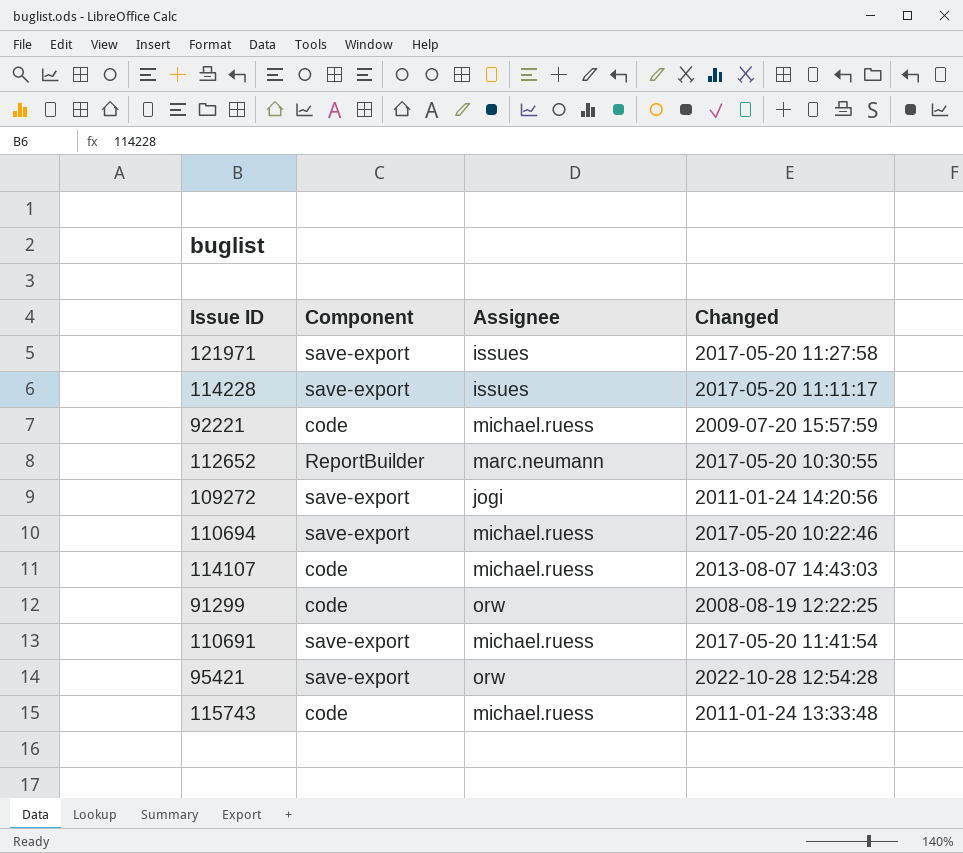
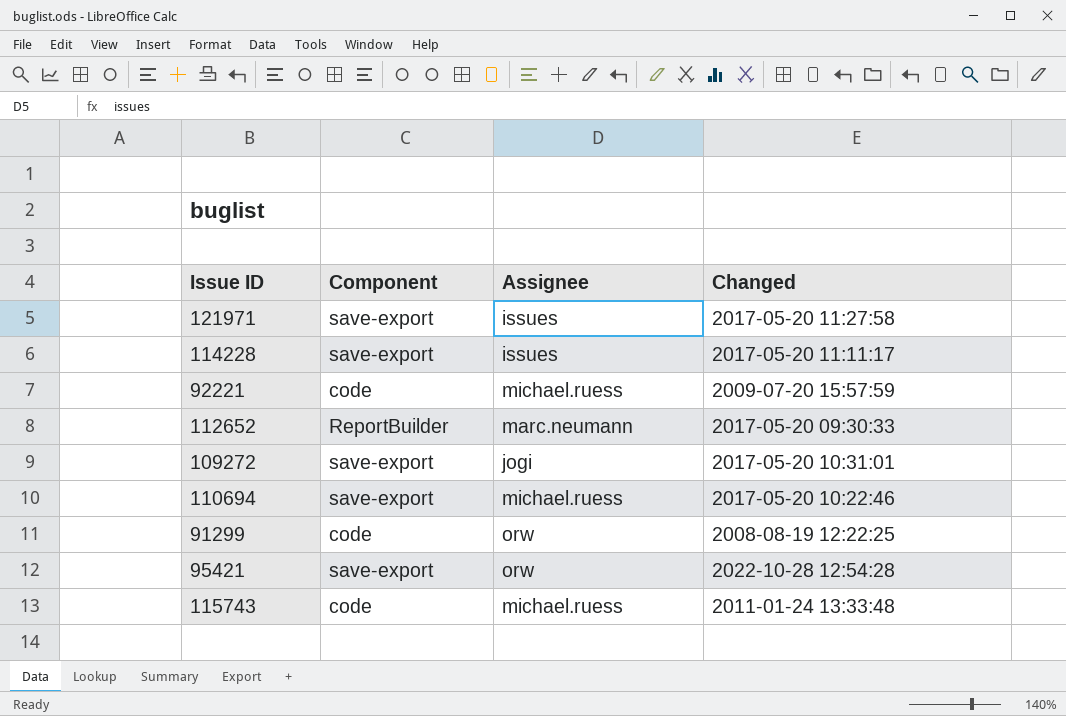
row 114107: code | michael.ruess | 2013-08-07 14:43:03 -> none
row 110691: save-export | michael.ruess | 2017-05-20 11:41:54 -> none
112652 | Changed: 2017-05-20 10:30:55 -> 2017-05-20 09:30:33
109272 | Changed: 2011-01-24 14:20:56 -> 2017-05-20 10:31:01

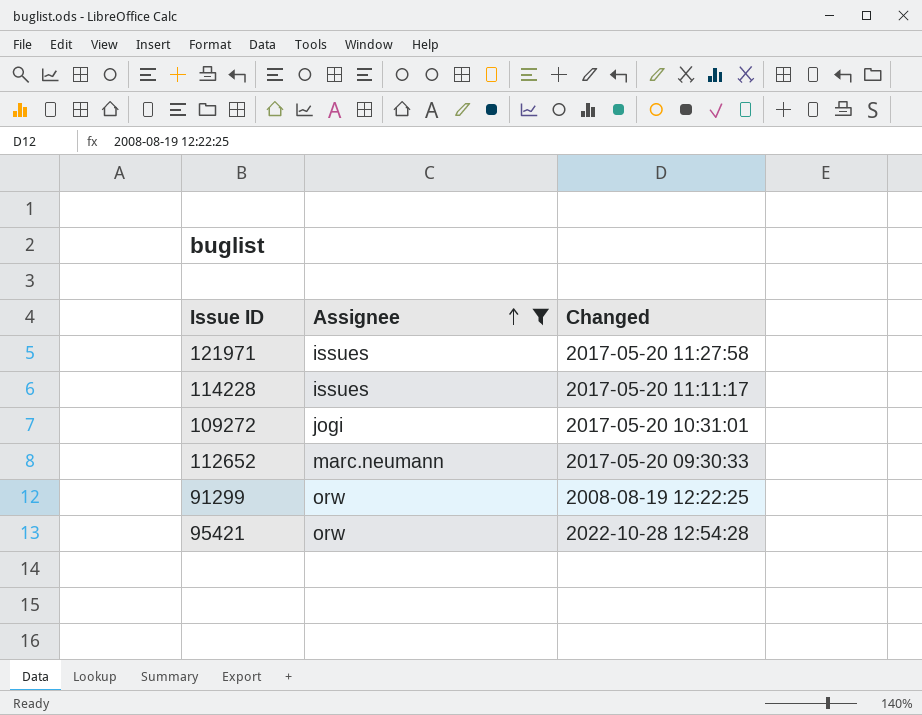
filter: none -> Assignee != michael.ruess
row order: none -> Assignee ascending
column Component | position: 2 -> none

